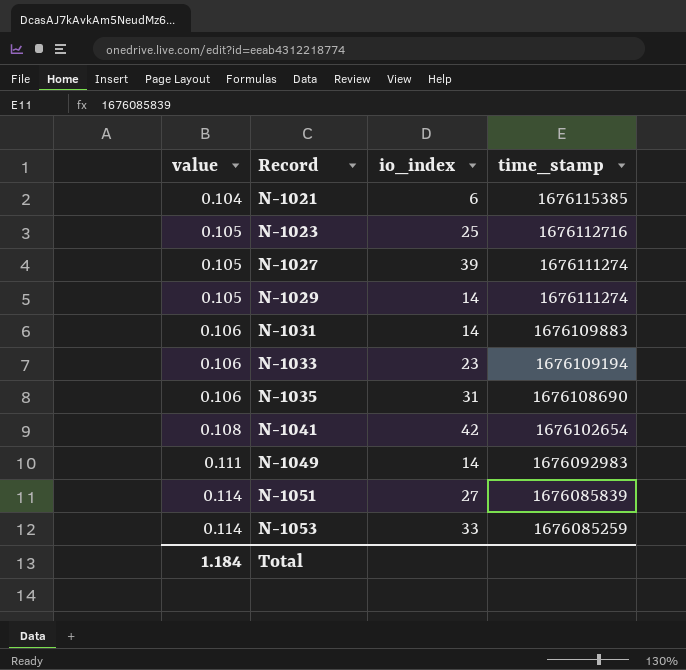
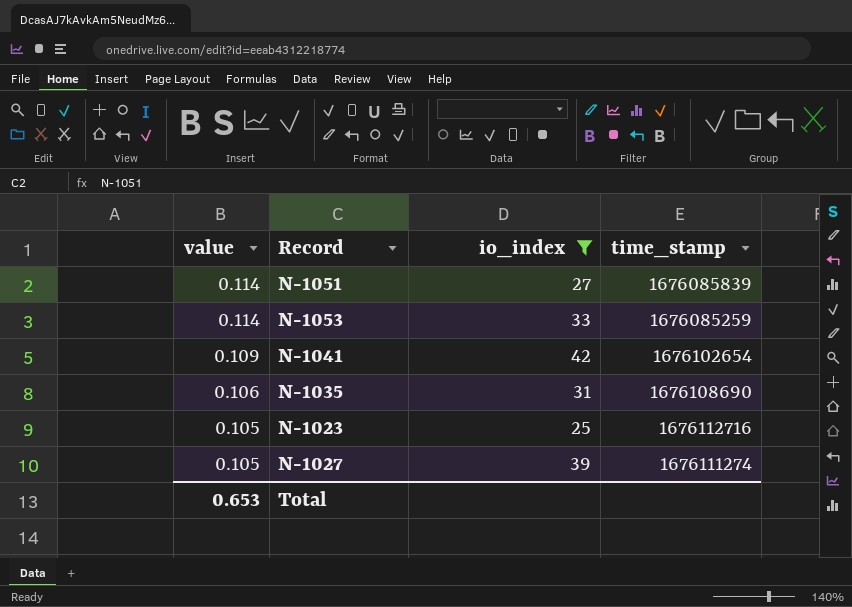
filter: none -> io_index >= 25
row order: value ascending -> value descending
N-1041 | value: 0.108 -> 0.109
Total | value: 1.184 -> 0.653

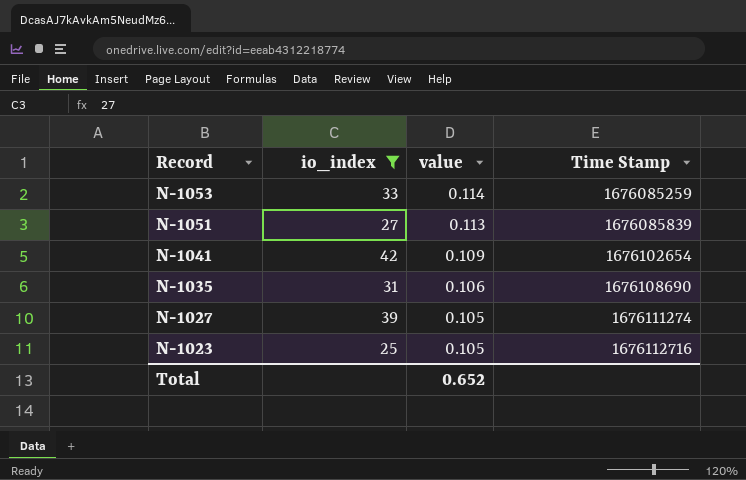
row order: value descending -> Record descending
column value | position: 1 -> 3
column name: time_stamp -> Time Stamp
N-1051 | value: 0.114 -> 0.113
Total | value: 0.653 -> 0.652

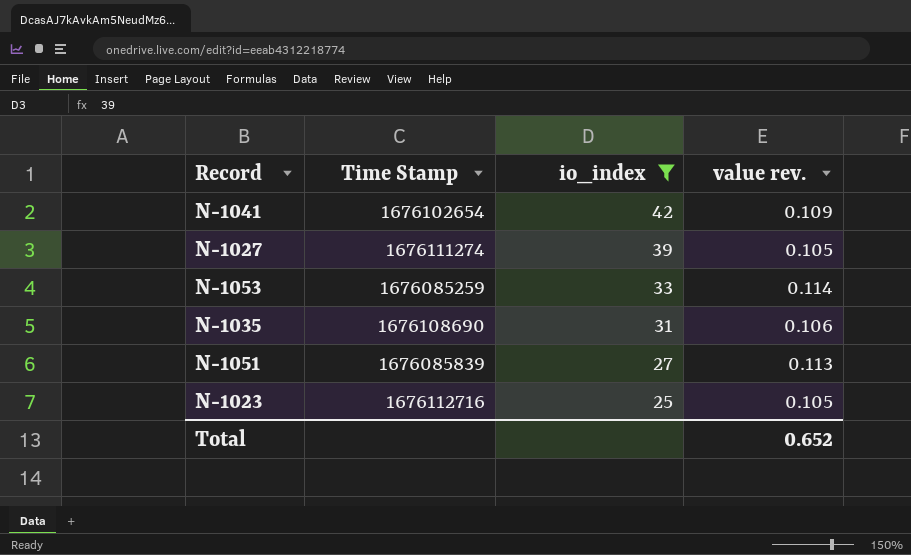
row order: Record descending -> io_index descending
column Time Stamp | position: 4 -> 2
column name: value -> value rev.

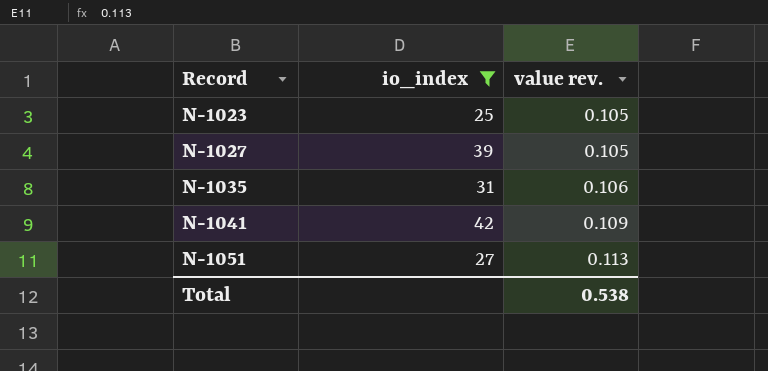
row order: io_index descending -> Record ascending
column Time Stamp | position: 2 -> none
row N-1053: 1676085259 | 33 | 0.114 -> none
Total | value rev.: 0.652 -> 0.538

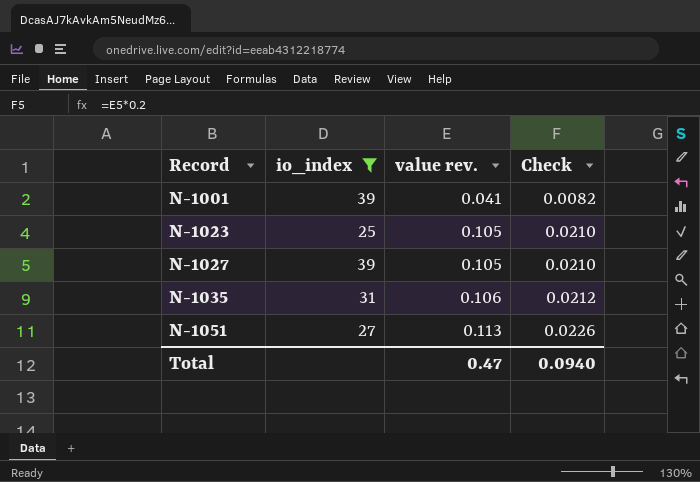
column Check | formula: none -> [value rev.] * 0.2
row N-1041: 42 | 0.109 -> none
row N-1001: none -> 39 | 0.041 | 0.0082
Total | value rev.: 0.538 -> 0.47

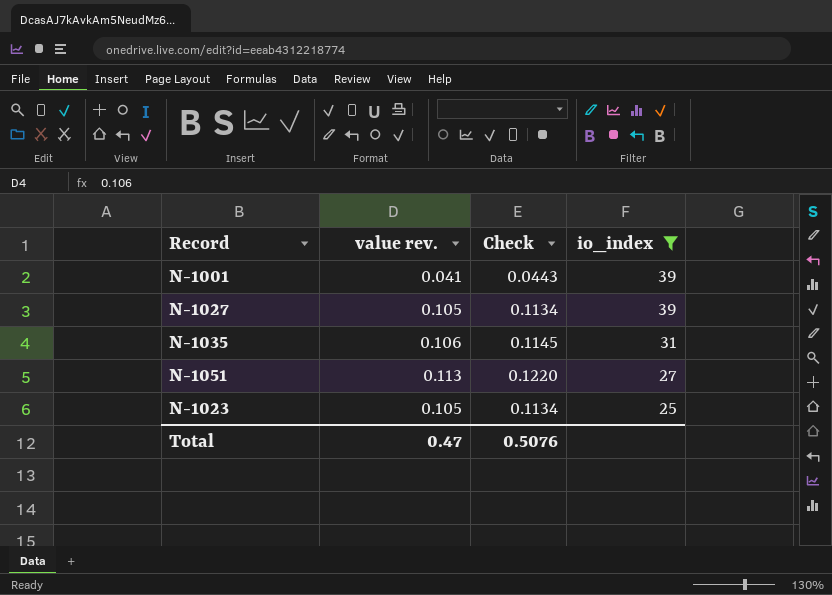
row order: Record ascending -> io_index descending
column Check | formula: [value rev.] * 0.2 -> [value rev.] * 1.08
column io_index | position: 2 -> 4
Total | Check: 0.0940 -> 0.5076

